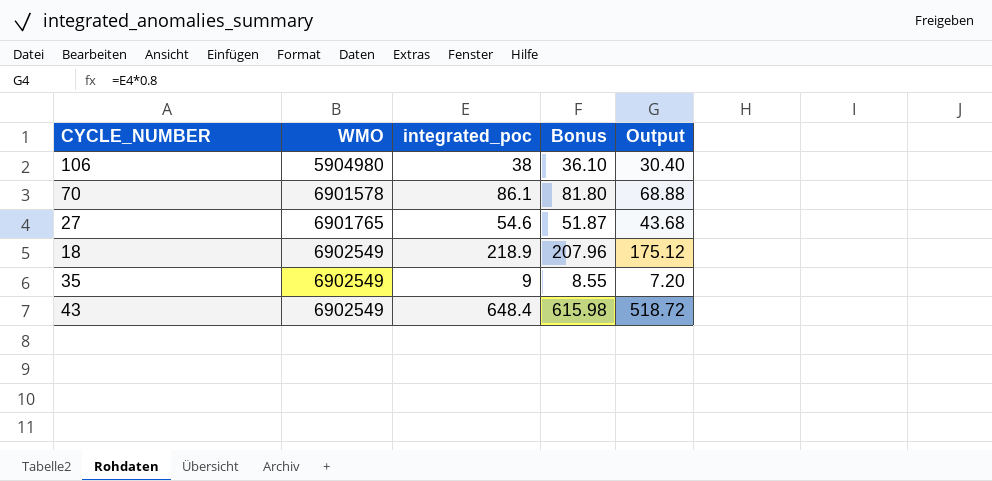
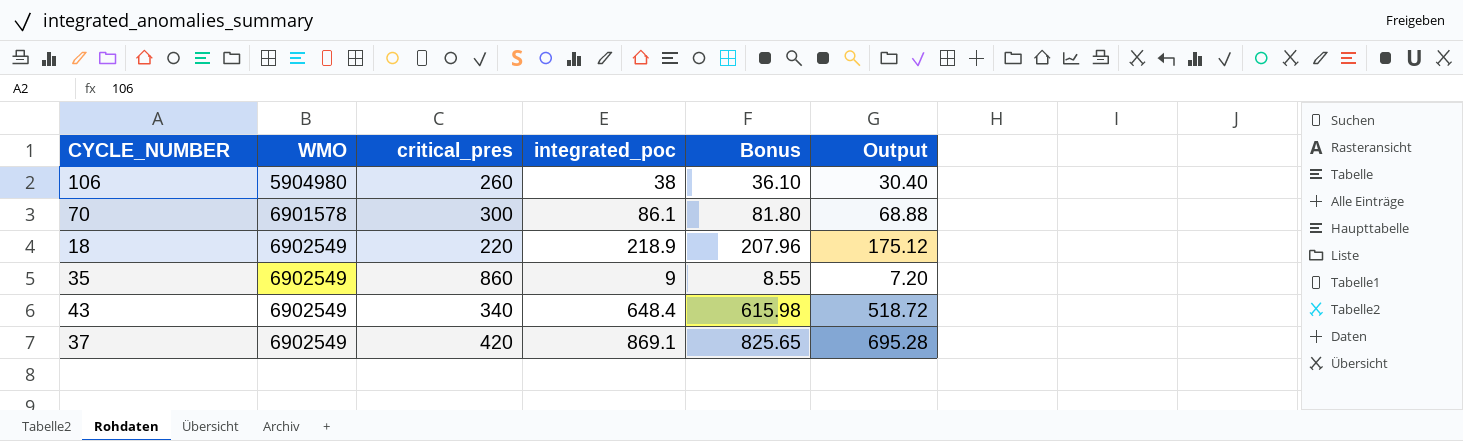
column critical_pres | position: none -> 3
row 27: 6901765 | 54.6 | 51.87 | 43.68 -> none
row 37: none -> 6902549 | 420 | 869.1 | 825.65 | 695.28

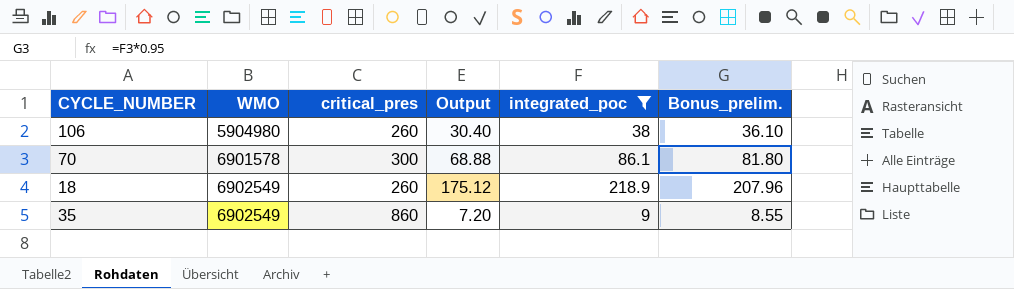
filter: none -> integrated_poc <= 218.9
column Output | position: 6 -> 4
column name: Bonus -> Bonus_prelim.
18 | critical_pres: 220 -> 260

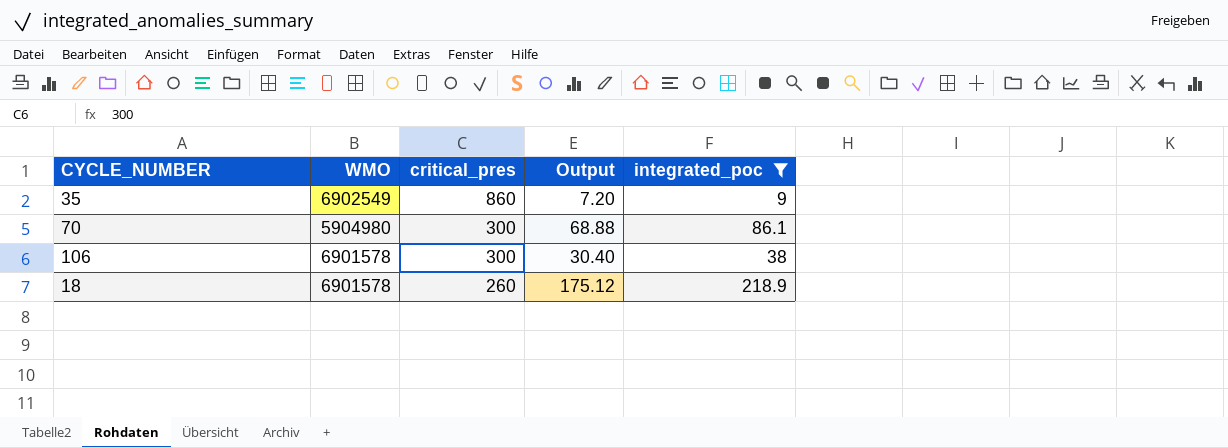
row order: WMO ascending -> critical_pres descending
column Bonus_prelim. | formula: [integrated_poc] * 0.95 -> none
70 | WMO: 6901578 -> 5904980
106 | WMO: 5904980 -> 6901578
106 | critical_pres: 260 -> 300
18 | WMO: 6902549 -> 6901578

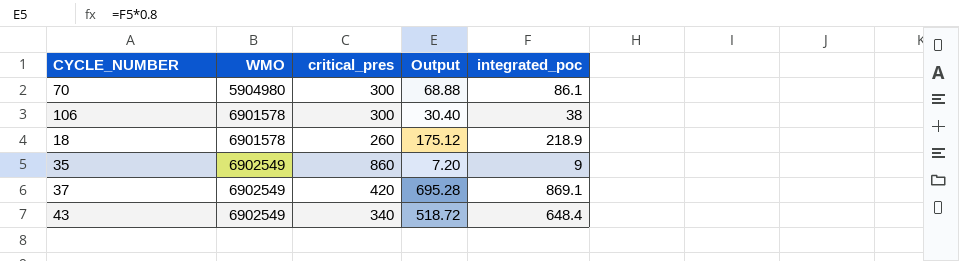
filter: integrated_poc <= 218.9 -> none
row order: critical_pres descending -> WMO ascending

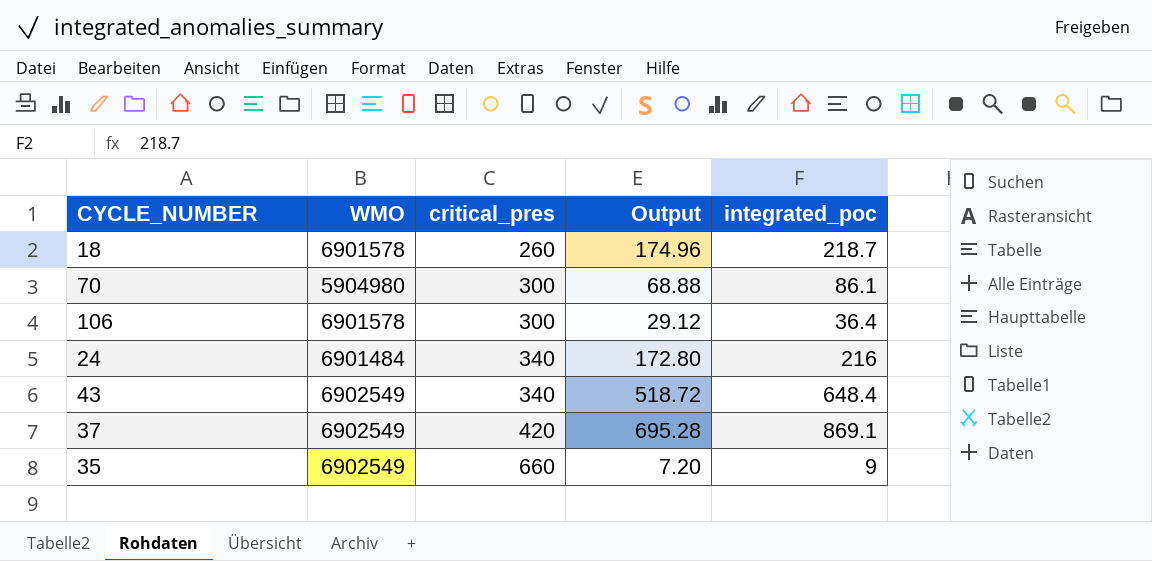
row order: WMO ascending -> critical_pres ascending
18 | Output: 175.12 -> 174.96
18 | integrated_poc: 218.9 -> 218.7
106 | Output: 30.40 -> 29.12
106 | integrated_poc: 38 -> 36.4
row 24: none -> 6901484 | 340 | 172.80 | 216
35 | critical_pres: 860 -> 660

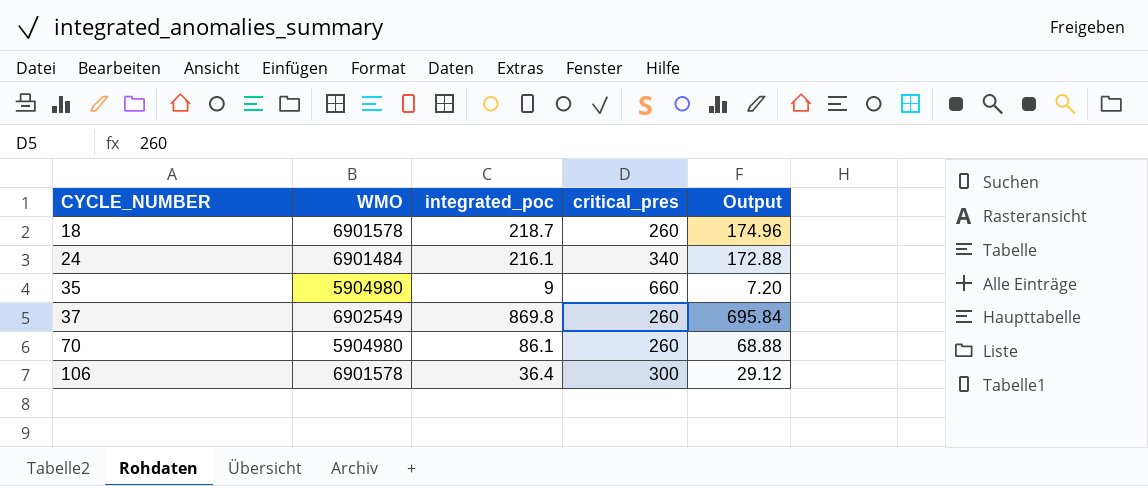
row order: critical_pres ascending -> CYCLE_NUMBER ascending
column integrated_poc | position: 5 -> 3
row 43: 6902549 | 340 | 518.72 | 648.4 -> none
24 | integrated_poc: 216 -> 216.1
24 | Output: 172.80 -> 172.88
35 | WMO: 6902549 -> 5904980
37 | integrated_poc: 869.1 -> 869.8
37 | critical_pres: 420 -> 260
37 | Output: 695.28 -> 695.84
70 | critical_pres: 300 -> 260

